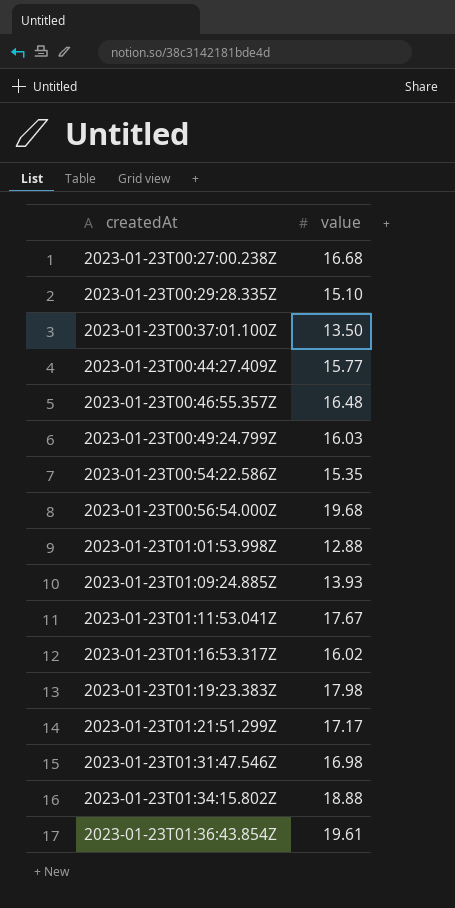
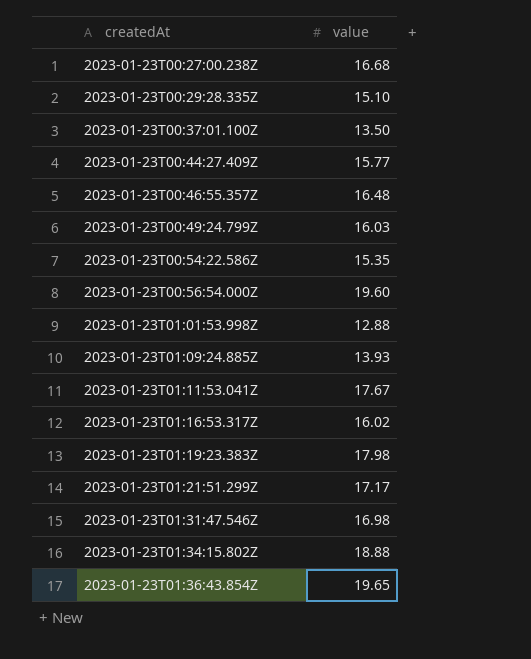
2023-01-23T00:56:54.000Z | value: 19.68 -> 19.60
2023-01-23T01:36:43.854Z | value: 19.61 -> 19.65

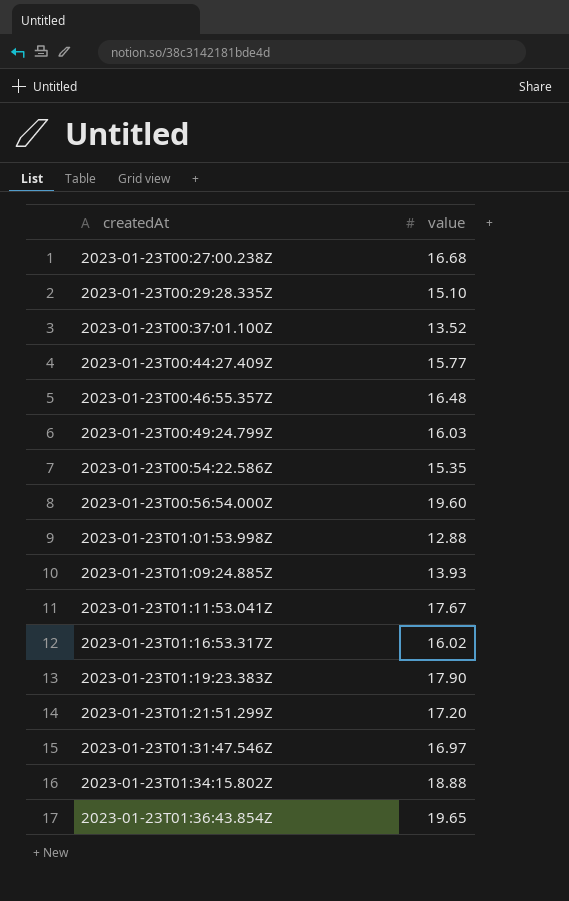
2023-01-23T00:37:01.100Z | value: 13.50 -> 13.52
2023-01-23T01:19:23.383Z | value: 17.98 -> 17.90
2023-01-23T01:21:51.299Z | value: 17.17 -> 17.20
2023-01-23T01:31:47.546Z | value: 16.98 -> 16.97

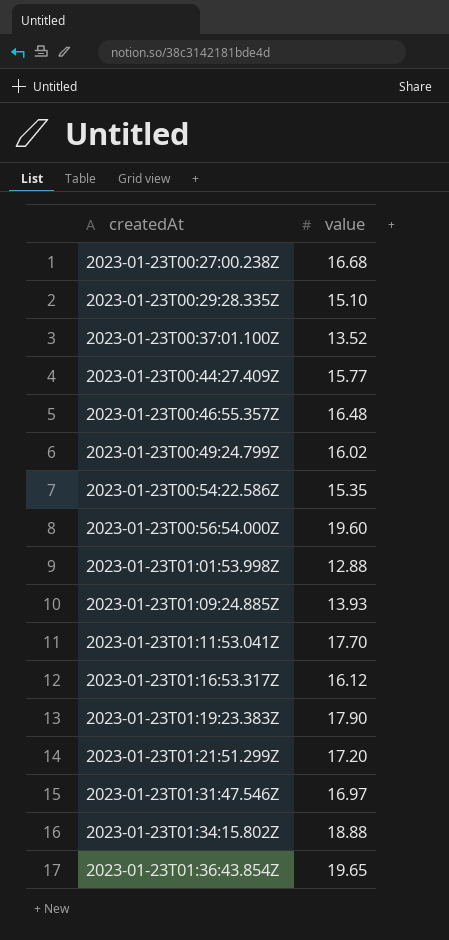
2023-01-23T00:49:24.799Z | value: 16.03 -> 16.02
2023-01-23T01:11:53.041Z | value: 17.67 -> 17.70
2023-01-23T01:16:53.317Z | value: 16.02 -> 16.12

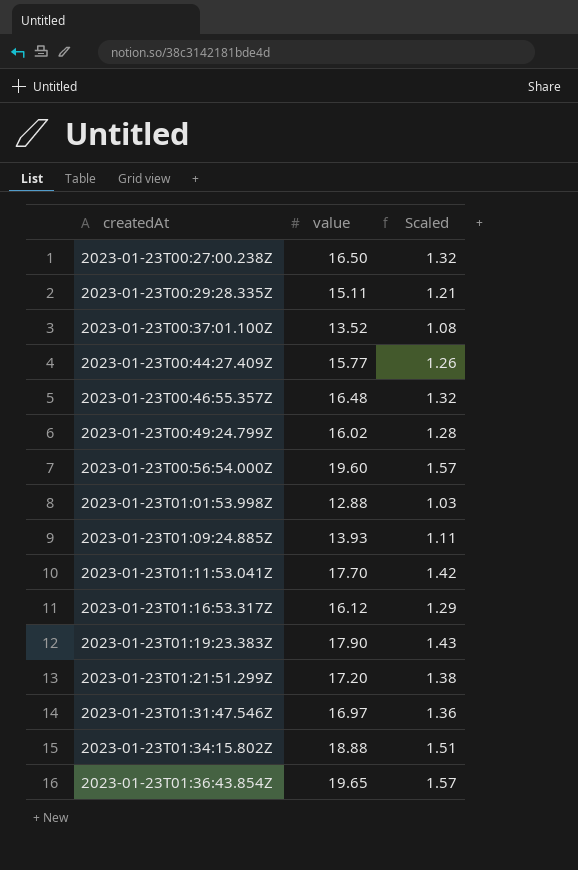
column Scaled | formula: none -> [value] * 0.08
row 2023-01-23T00:54:22.586Z: 15.35 -> none
2023-01-23T00:27:00.238Z | value: 16.68 -> 16.50
2023-01-23T00:29:28.335Z | value: 15.10 -> 15.11

